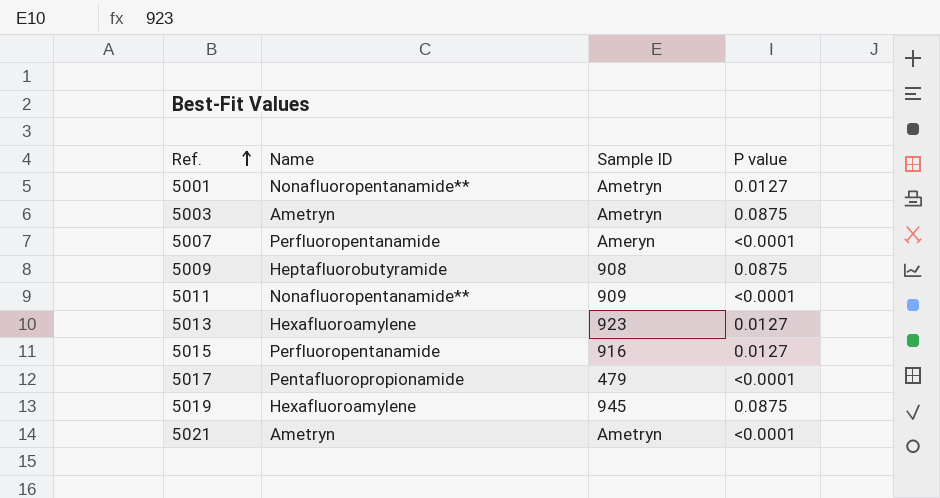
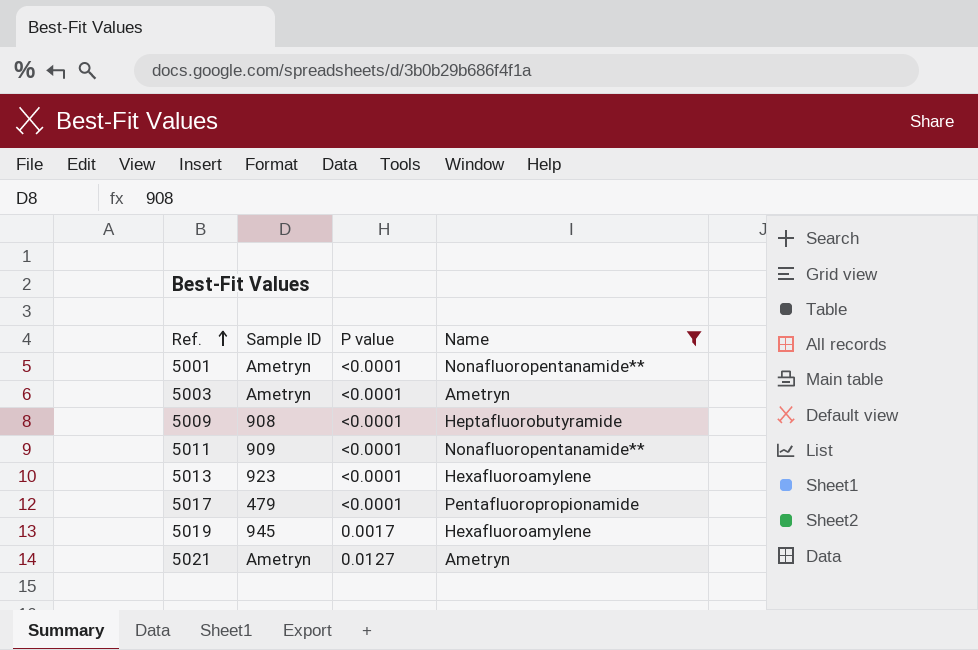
filter: none -> Name != Perfluoropentanamide
column Name | position: 2 -> 4
5001 | P value: 0.0127 -> <0.0001
5003 | P value: 0.0875 -> <0.0001
5009 | P value: 0.0875 -> <0.0001
5013 | P value: 0.0127 -> <0.0001
5019 | P value: 0.0875 -> 0.0017
5021 | P value: <0.0001 -> 0.0127

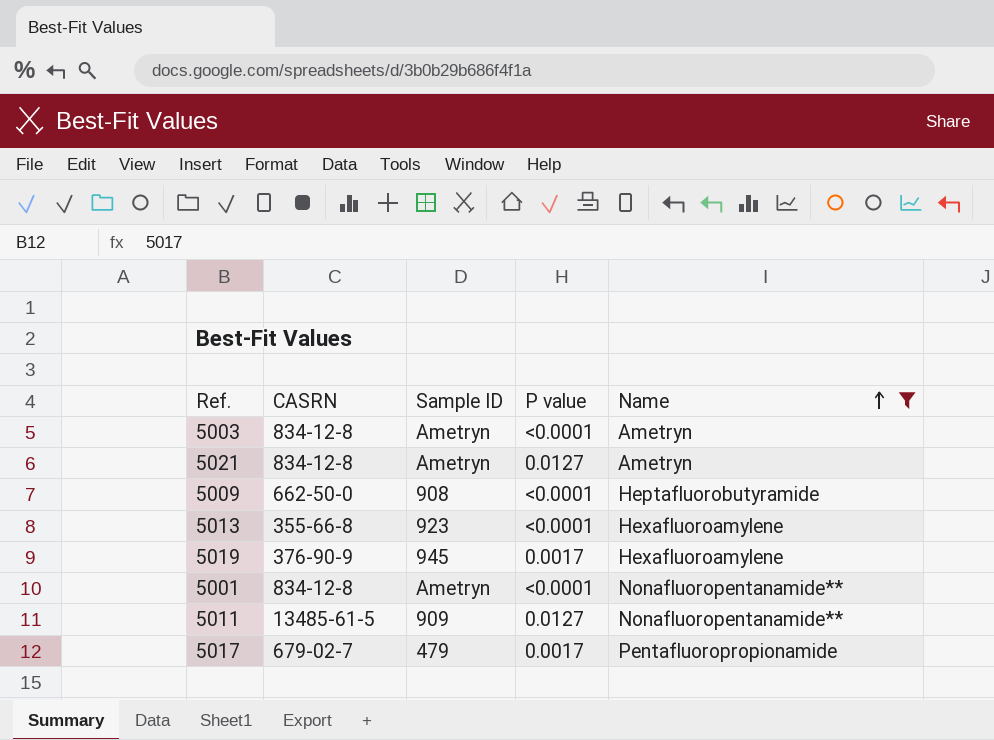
row order: Ref. ascending -> Name ascending
column CASRN | position: none -> 2
5011 | P value: <0.0001 -> 0.0127
5017 | P value: <0.0001 -> 0.0017

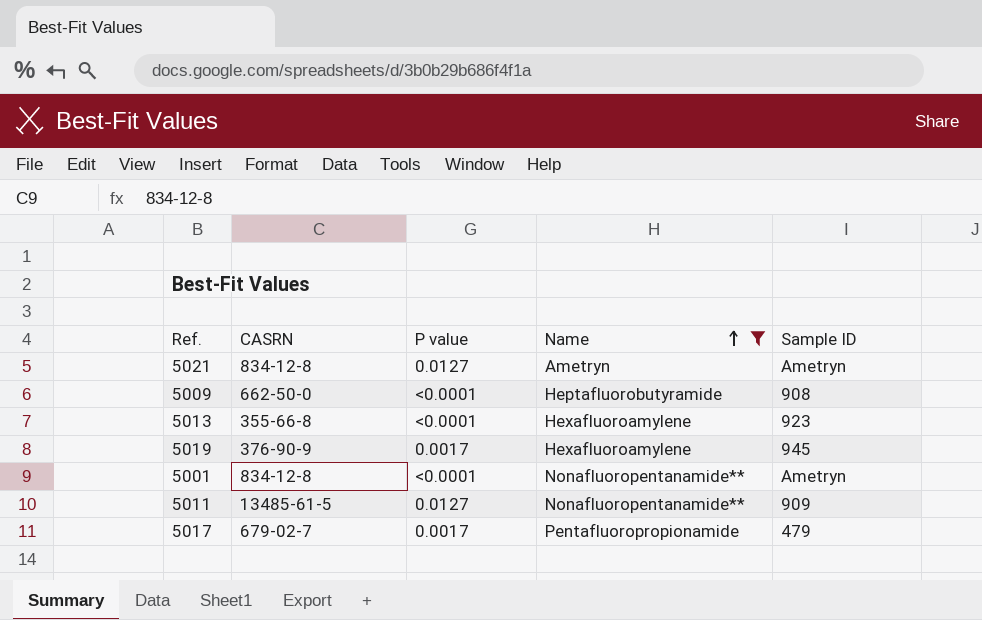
column Sample ID | position: 3 -> 5
row 5003: 834-12-8 | Ametryn | <0.0001 | Ametryn -> none

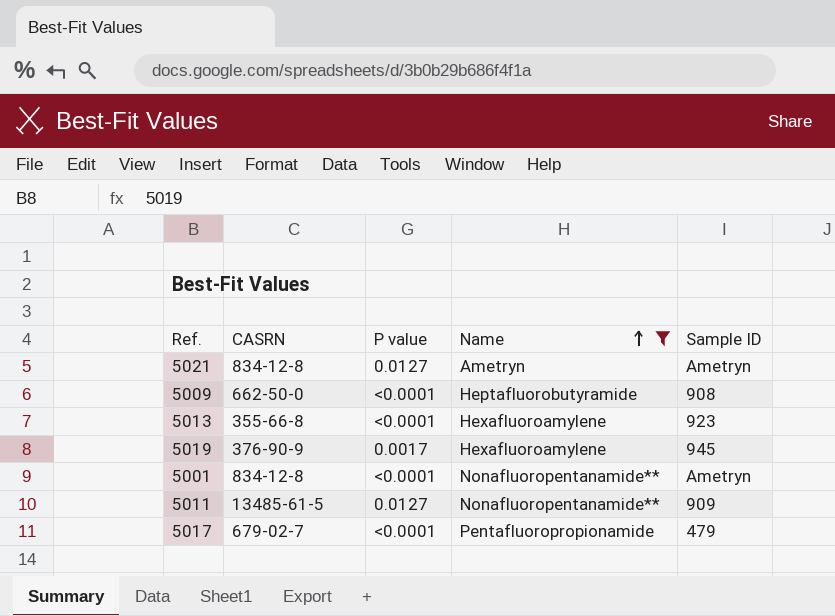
5017 | P value: 0.0017 -> <0.0001

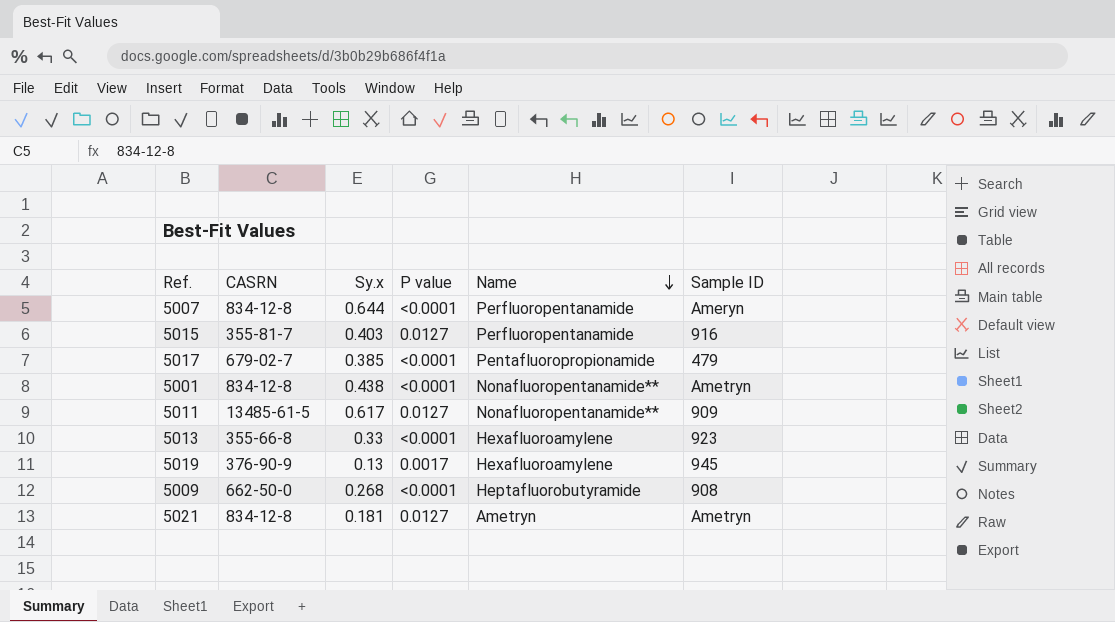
filter: Name != Perfluoropentanamide -> none
row order: Name ascending -> Name descending
column Sy.x | position: none -> 3

